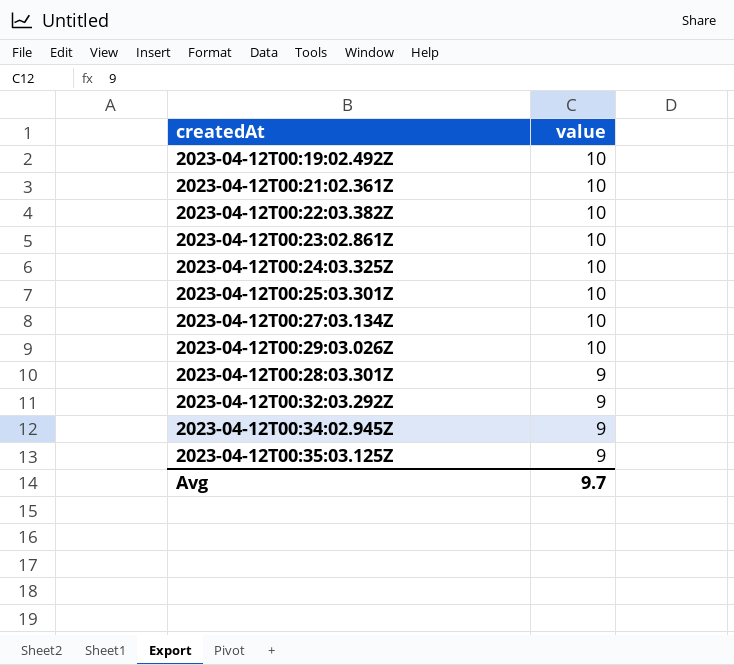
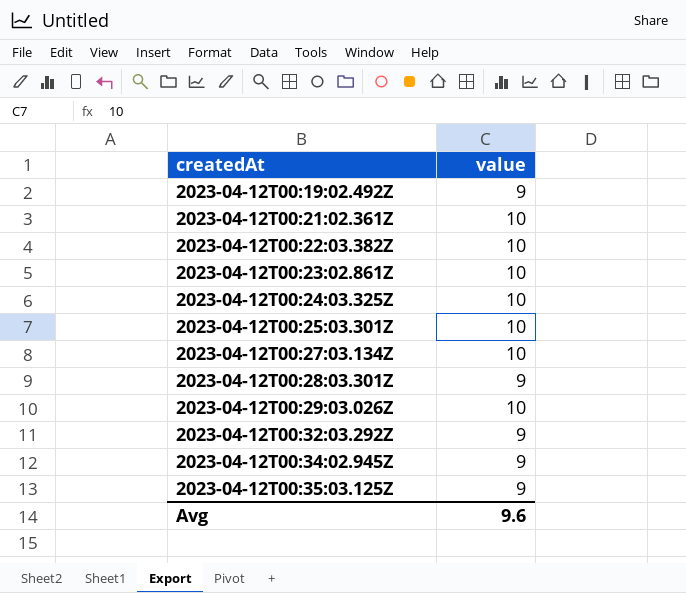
row order: value descending -> createdAt ascending
2023-04-12T00:19:02.492Z | value: 10 -> 9
Avg | value: 9.7 -> 9.6

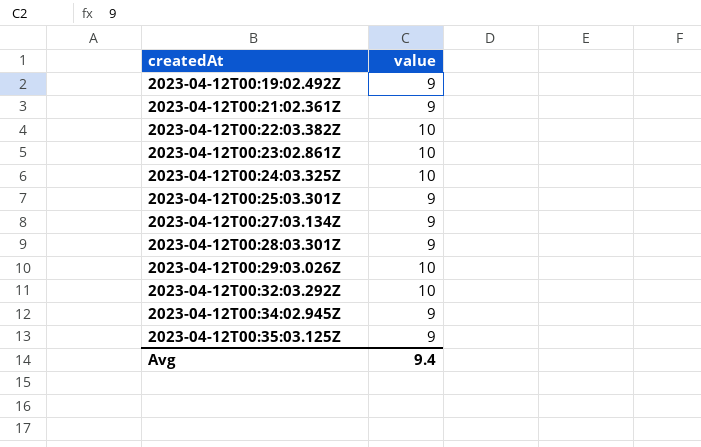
2023-04-12T00:21:02.361Z | value: 10 -> 9
2023-04-12T00:25:03.301Z | value: 10 -> 9
2023-04-12T00:27:03.134Z | value: 10 -> 9
2023-04-12T00:32:03.292Z | value: 9 -> 10
Avg | value: 9.6 -> 9.4

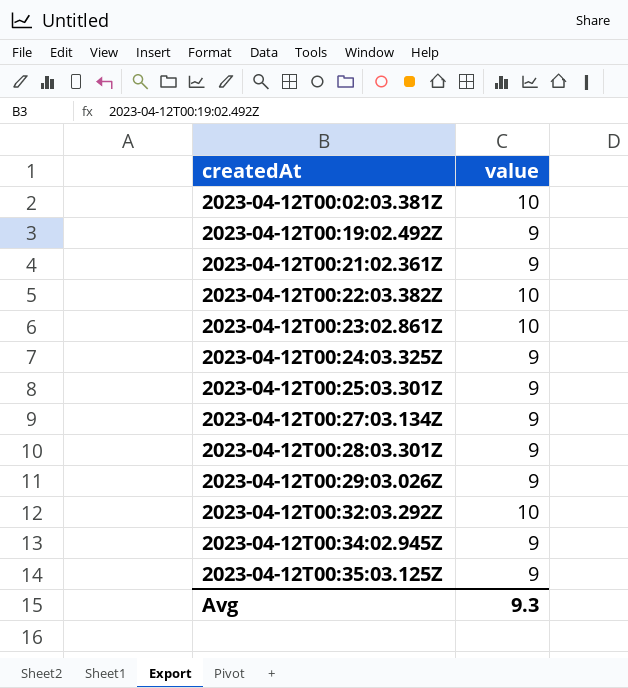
row 2023-04-12T00:02:03.381Z: none -> 10
2023-04-12T00:24:03.325Z | value: 10 -> 9
2023-04-12T00:29:03.026Z | value: 10 -> 9
Avg | value: 9.4 -> 9.3

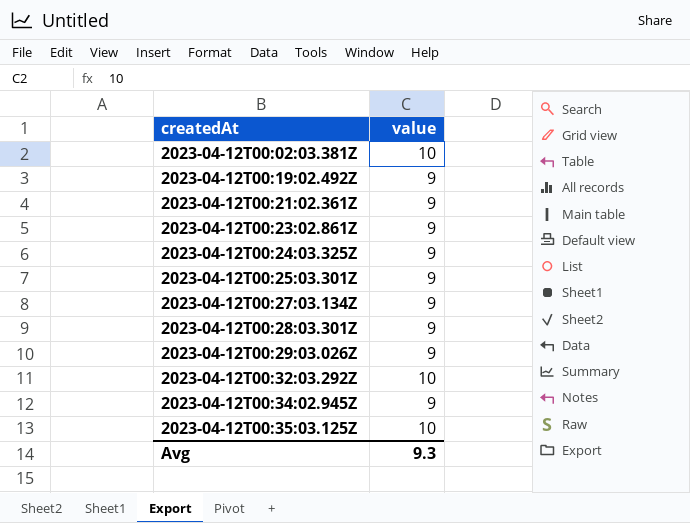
row 2023-04-12T00:22:03.382Z: 10 -> none
2023-04-12T00:23:02.861Z | value: 10 -> 9
2023-04-12T00:35:03.125Z | value: 9 -> 10

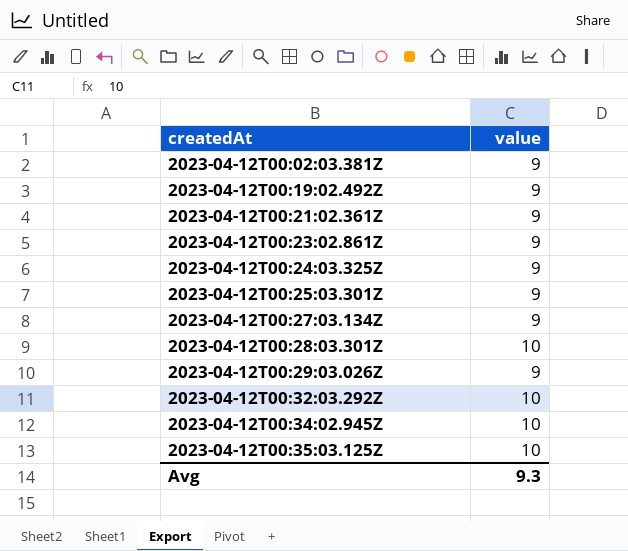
2023-04-12T00:02:03.381Z | value: 10 -> 9
2023-04-12T00:28:03.301Z | value: 9 -> 10
2023-04-12T00:34:02.945Z | value: 9 -> 10

